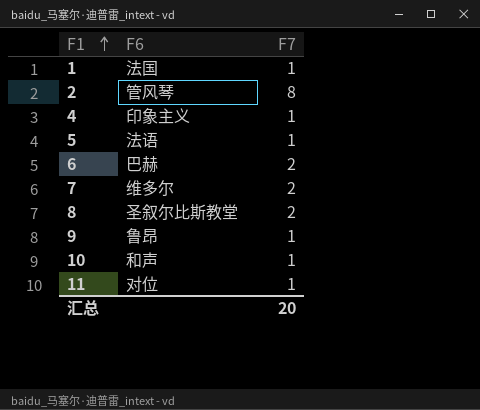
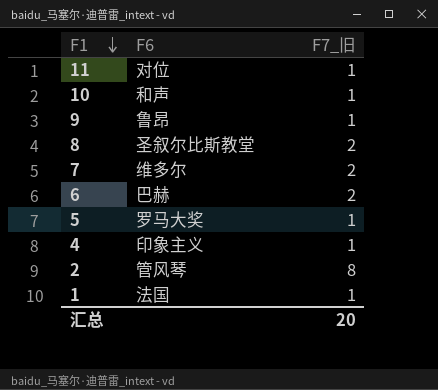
row order: F1 ascending -> F1 descending
column name: F7 -> F7_旧
5 | F6: 法语 -> 罗马大奖

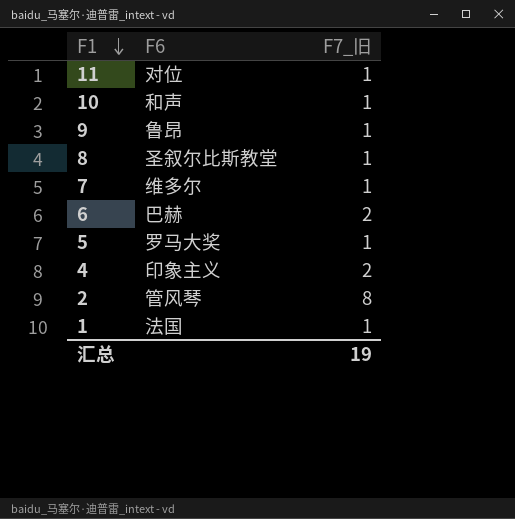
8 | F7_旧: 2 -> 1
7 | F7_旧: 2 -> 1
4 | F7_旧: 1 -> 2
汇总 | F7_旧: 20 -> 19

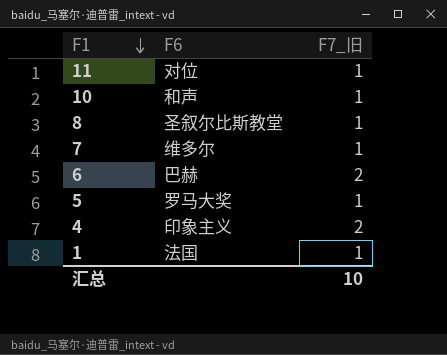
row 9: 鲁昂 | 1 -> none
row 2: 管风琴 | 8 -> none
汇总 | F7_旧: 19 -> 10

